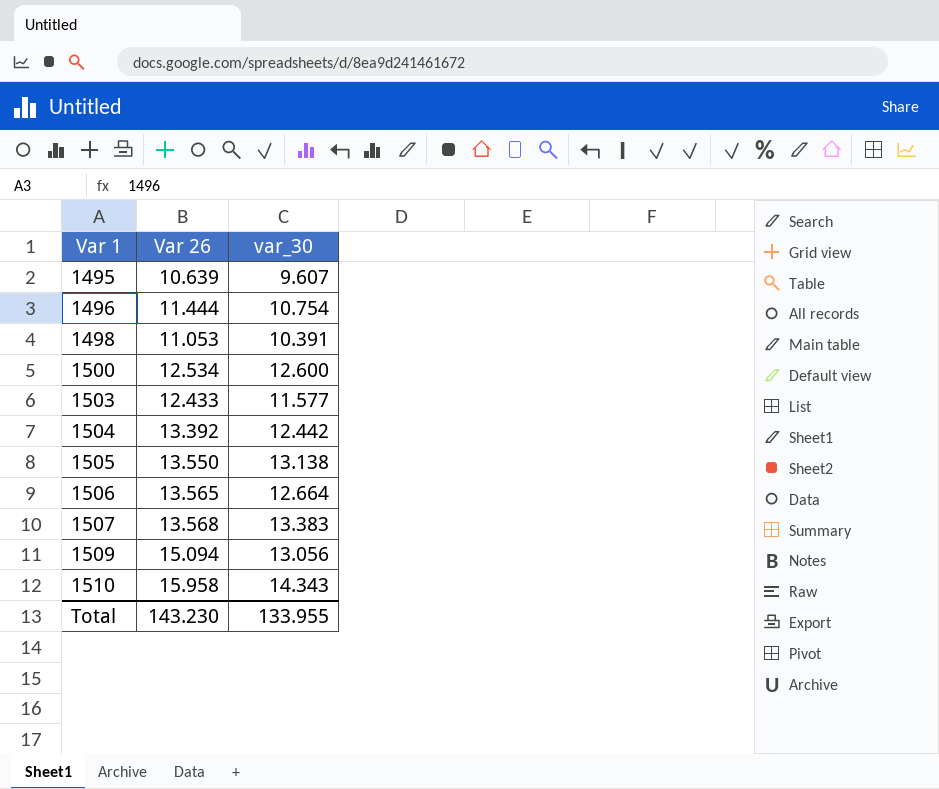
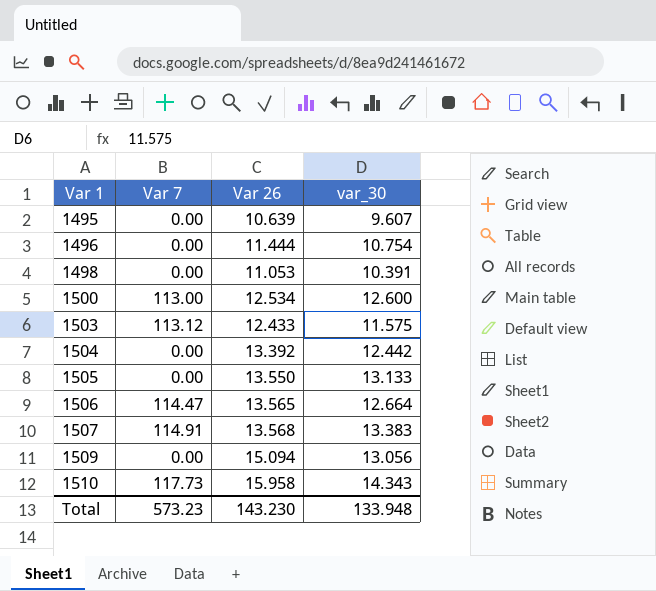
column Var 7 | position: none -> 2
1503 | var_30: 11.577 -> 11.575
1505 | var_30: 13.138 -> 13.133
Total | var_30: 133.955 -> 133.948

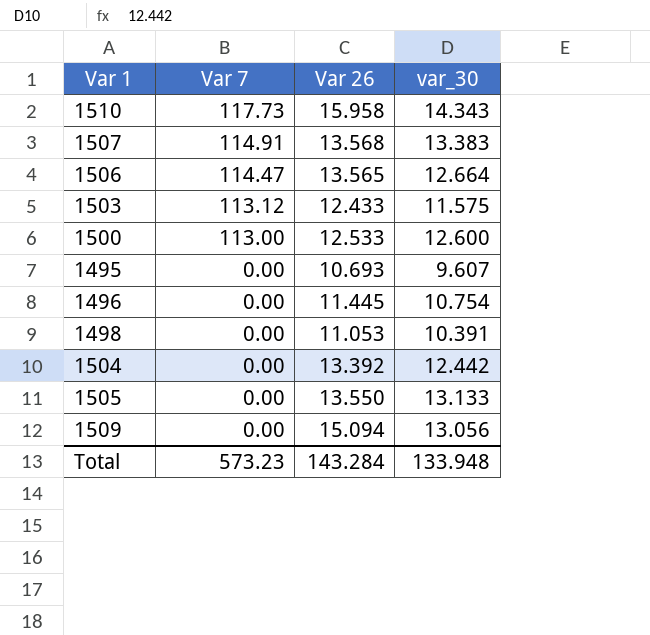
row order: Var 1 ascending -> Var 7 descending
1500 | Var 26: 12.534 -> 12.533
1495 | Var 26: 10.639 -> 10.693
1496 | Var 26: 11.444 -> 11.445
Total | Var 26: 143.230 -> 143.284

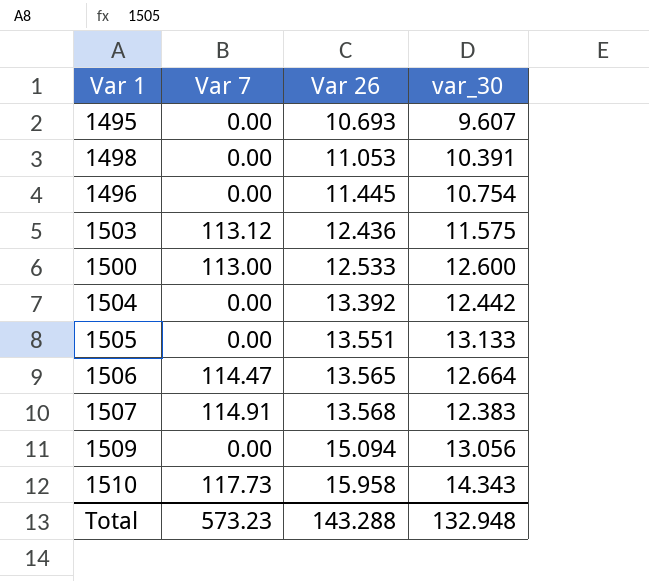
row order: Var 7 descending -> Var 26 ascending
1503 | Var 26: 12.433 -> 12.436
1505 | Var 26: 13.550 -> 13.551
1507 | var_30: 13.383 -> 12.383
Total | Var 26: 143.284 -> 143.288
Total | var_30: 133.948 -> 132.948

